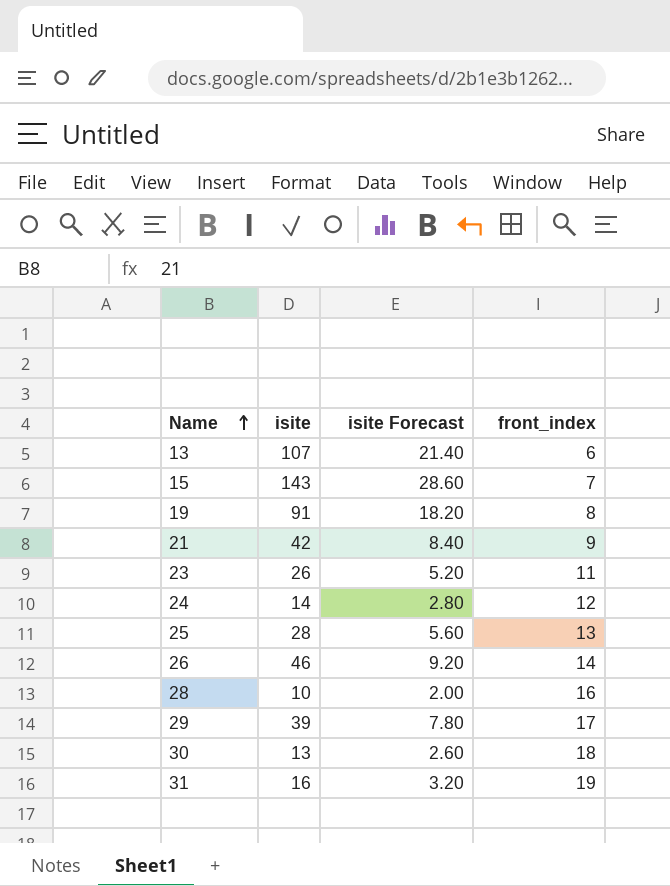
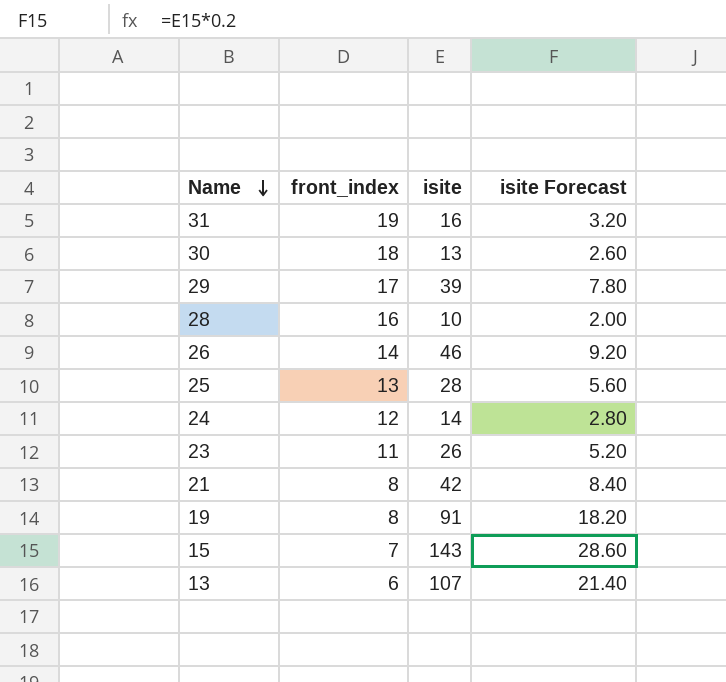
row order: Name ascending -> Name descending
column front_index | position: 4 -> 2
21 | front_index: 9 -> 8

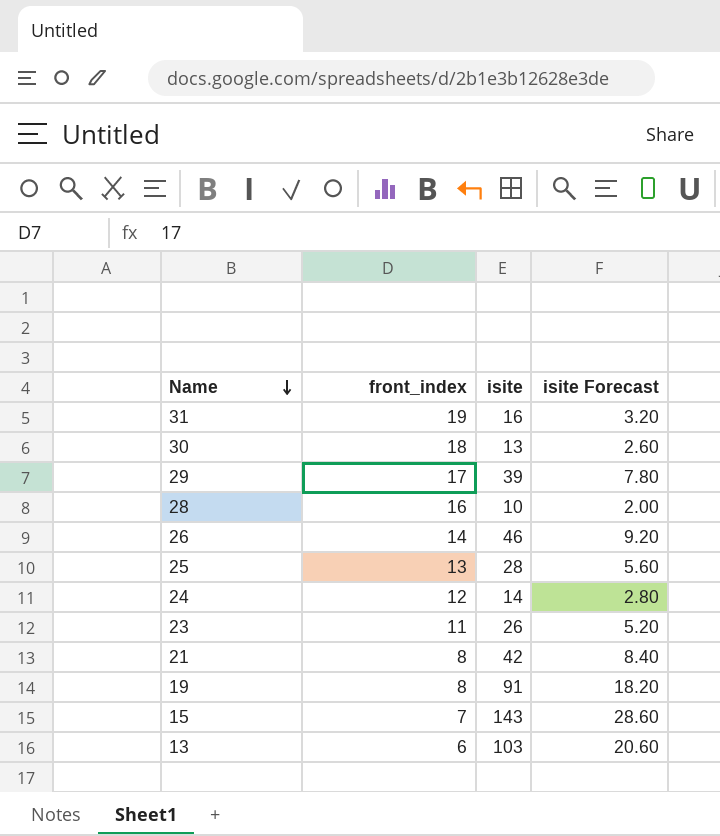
13 | isite: 107 -> 103
13 | isite Forecast: 21.40 -> 20.60

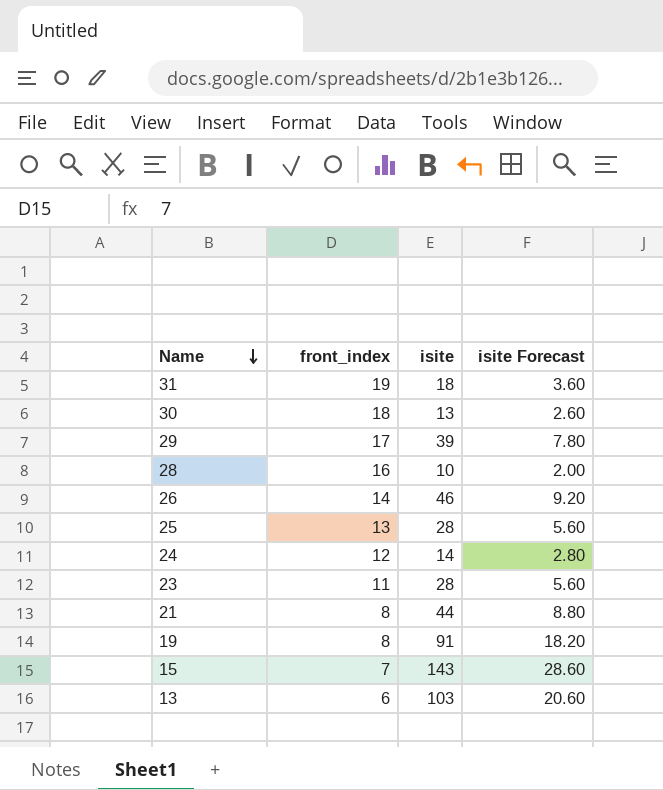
31 | isite: 16 -> 18
31 | isite Forecast: 3.20 -> 3.60
23 | isite: 26 -> 28
23 | isite Forecast: 5.20 -> 5.60
21 | isite: 42 -> 44
21 | isite Forecast: 8.40 -> 8.80

